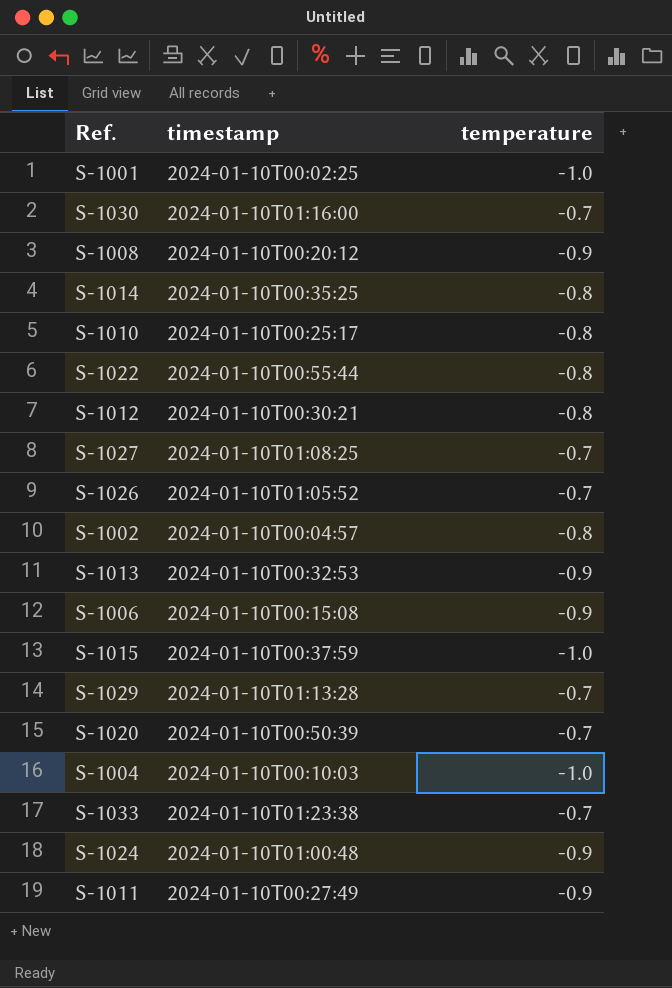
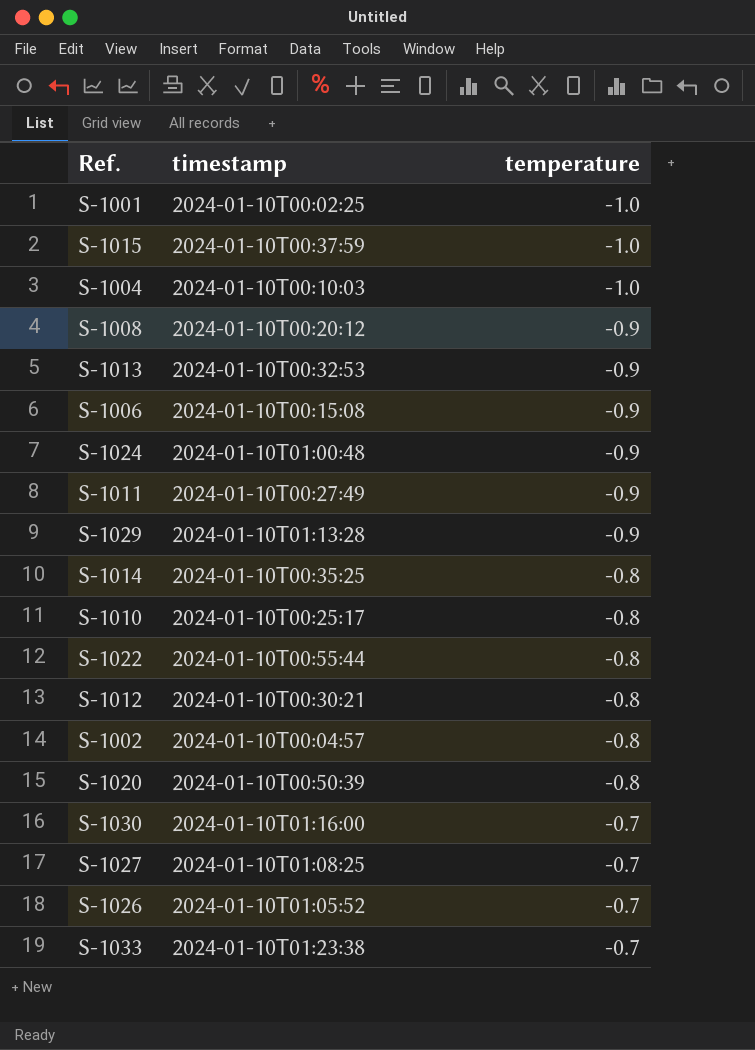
row order: none -> temperature ascending
S-1029 | temperature: -0.7 -> -0.9
S-1020 | temperature: -0.7 -> -0.8

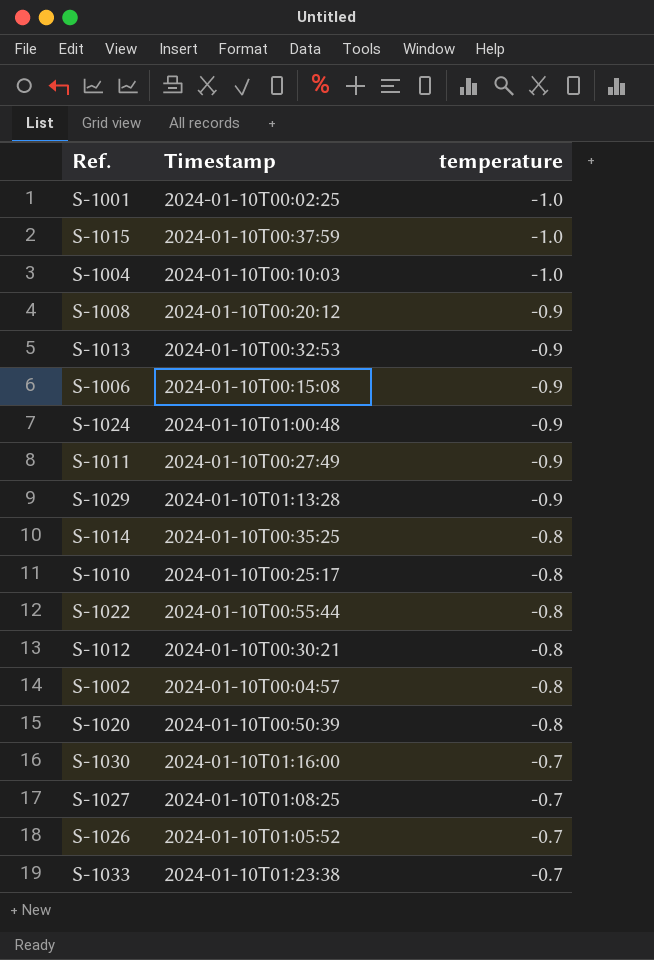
column name: timestamp -> Timestamp

